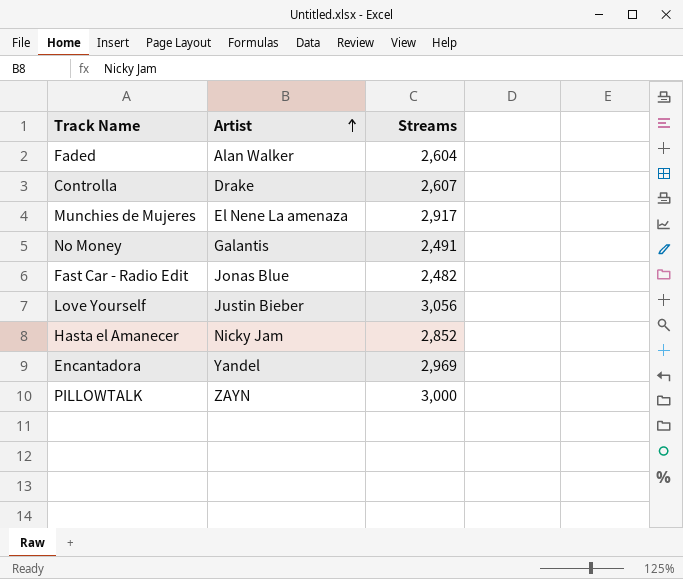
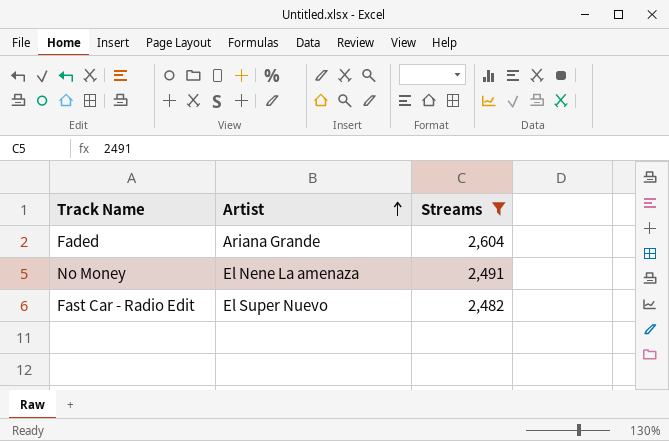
filter: none -> Streams <= 2,604
Faded | Artist: Alan Walker -> Ariana Grande
No Money | Artist: Galantis -> El Nene La amenaza
Fast Car - Radio Edit | Artist: Jonas Blue -> El Super Nuevo

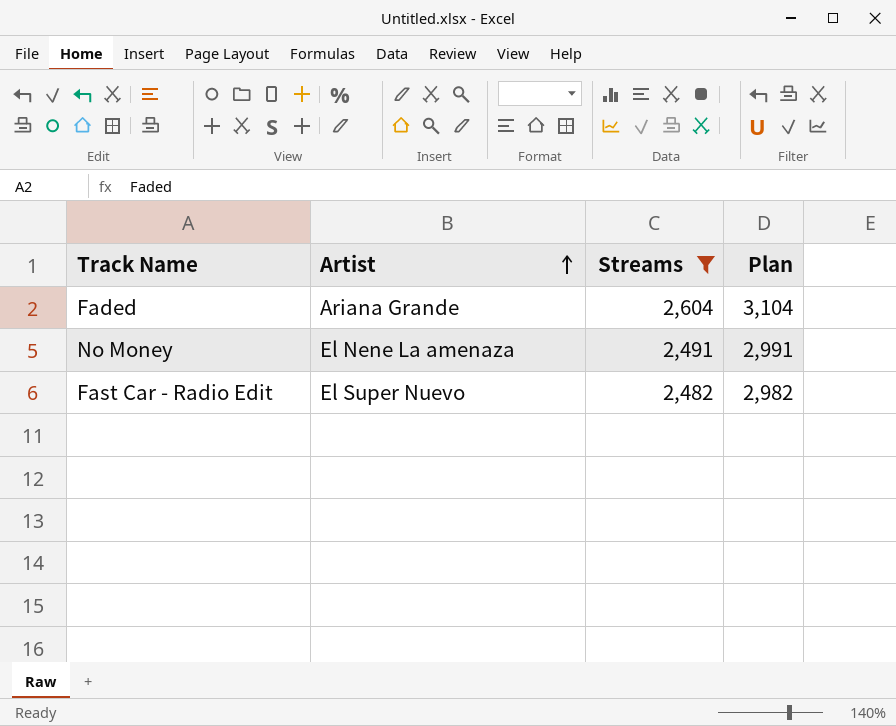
column Plan | formula: none -> [Streams] + 500

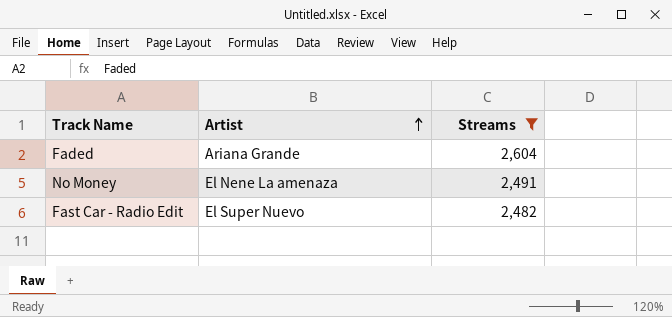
column Plan | formula: [Streams] + 500 -> none

